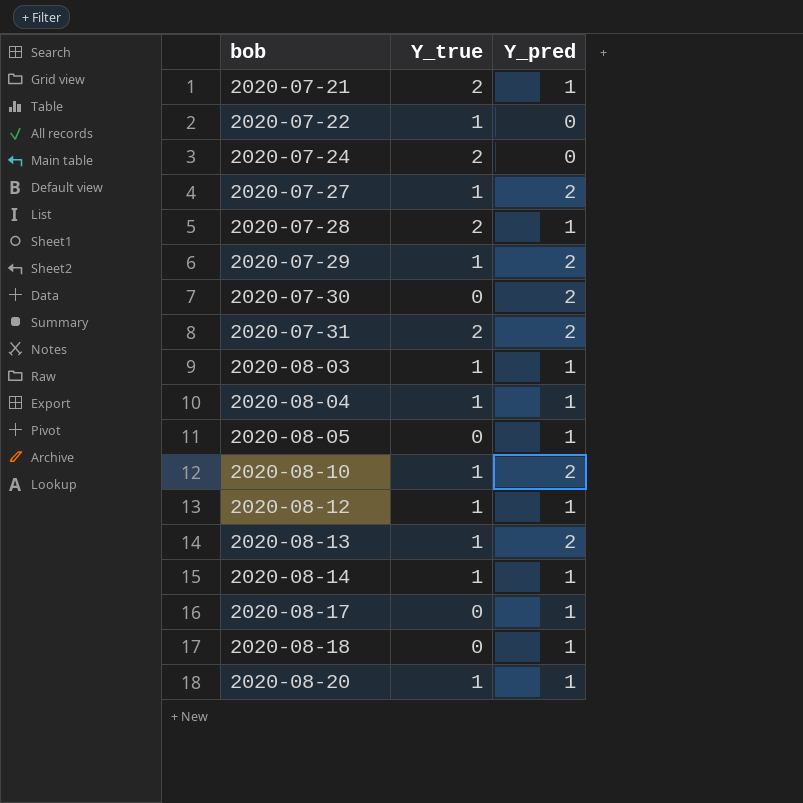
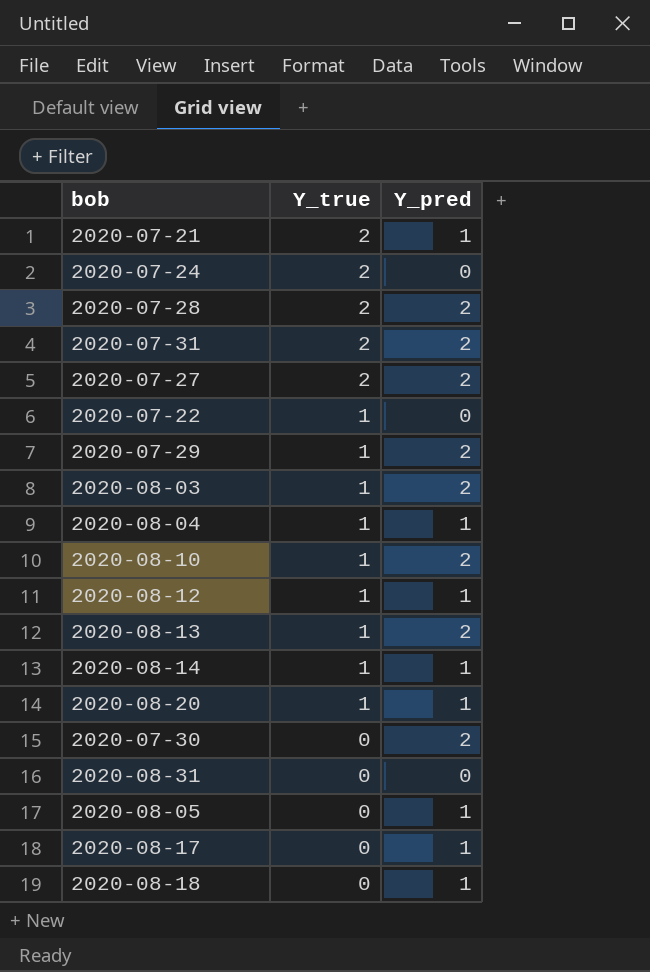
row order: bob ascending -> Y_true descending
2020-07-28 | Y_pred: 1 -> 2
2020-07-27 | Y_true: 1 -> 2
2020-08-03 | Y_pred: 1 -> 2
row 2020-08-31: none -> 0 | 0

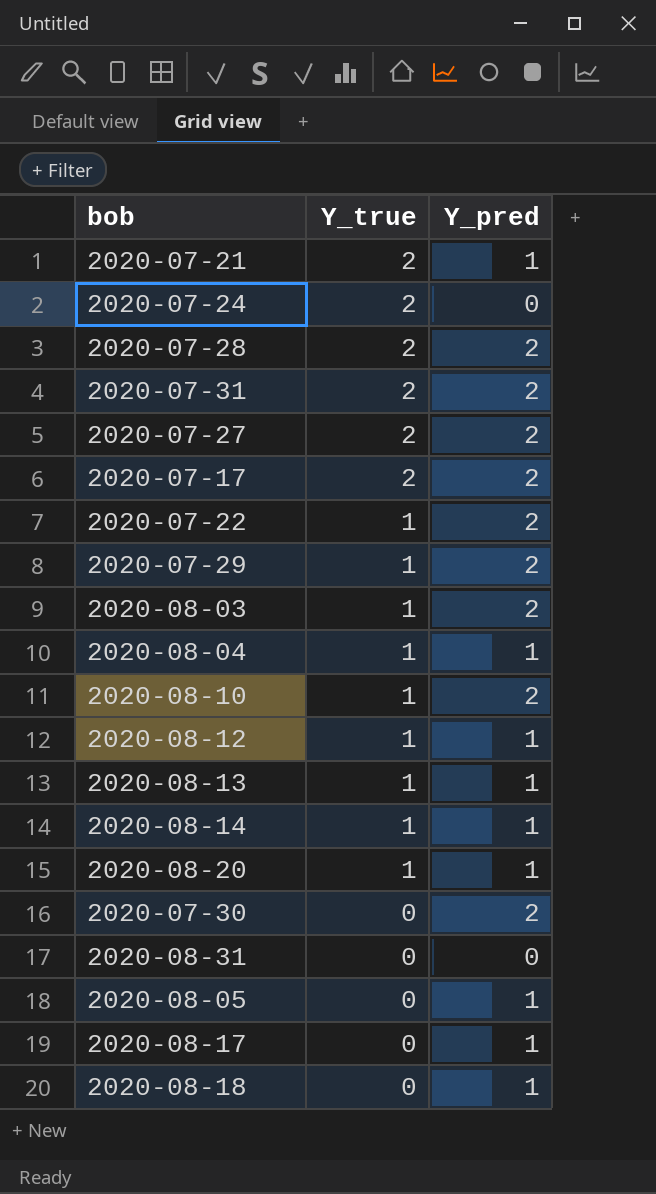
row 2020-07-17: none -> 2 | 2
2020-07-22 | Y_pred: 0 -> 2
2020-08-13 | Y_pred: 2 -> 1

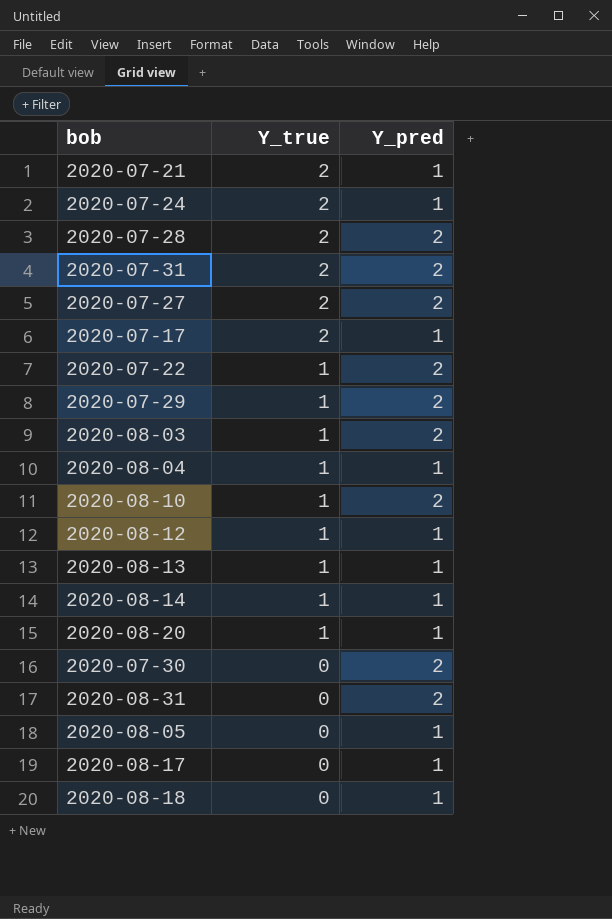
2020-07-24 | Y_pred: 0 -> 1
2020-07-17 | Y_pred: 2 -> 1
2020-08-31 | Y_pred: 0 -> 2

